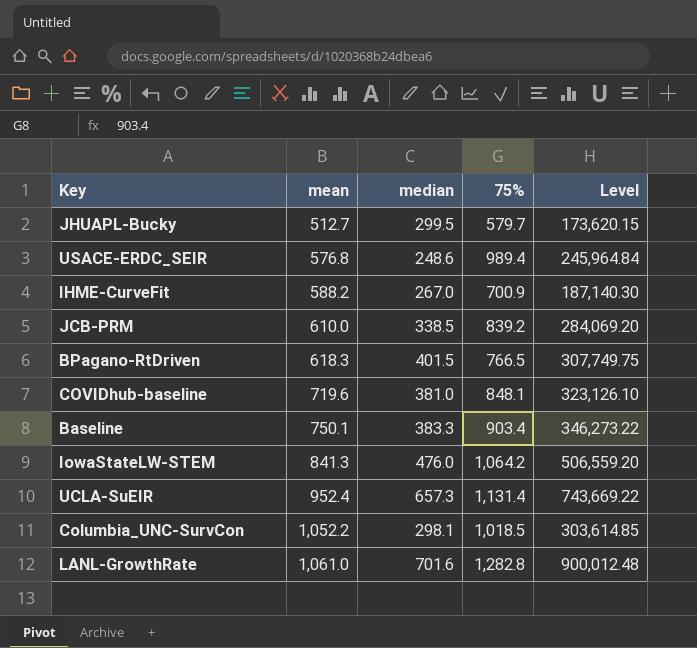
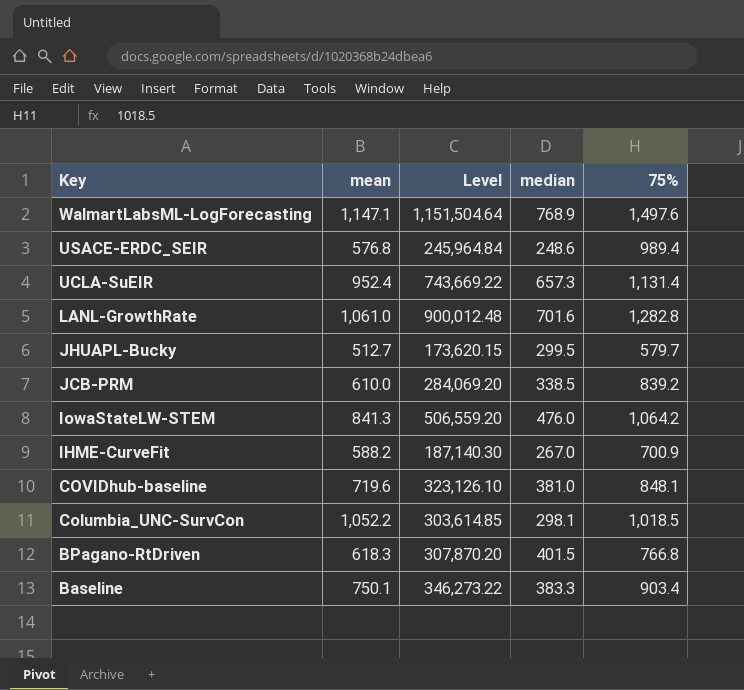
row order: mean ascending -> Key descending
column Level | position: 5 -> 3
row WalmartLabsML-LogForecasting: none -> 1,147.1 | 1,151,504.64 | 768.9 | 1,497.6
BPagano-RtDriven | Level: 307,749.75 -> 307,870.20
BPagano-RtDriven | 75%: 766.5 -> 766.8

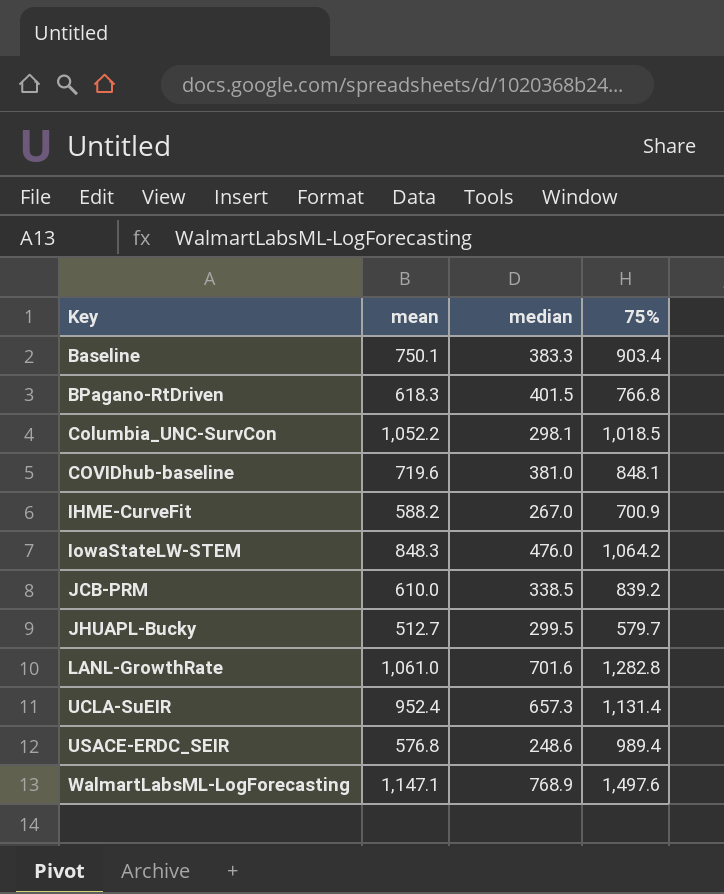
row order: Key descending -> Key ascending
column Level | formula: [median] * [75%] -> none
IowaStateLW-STEM | mean: 841.3 -> 848.3

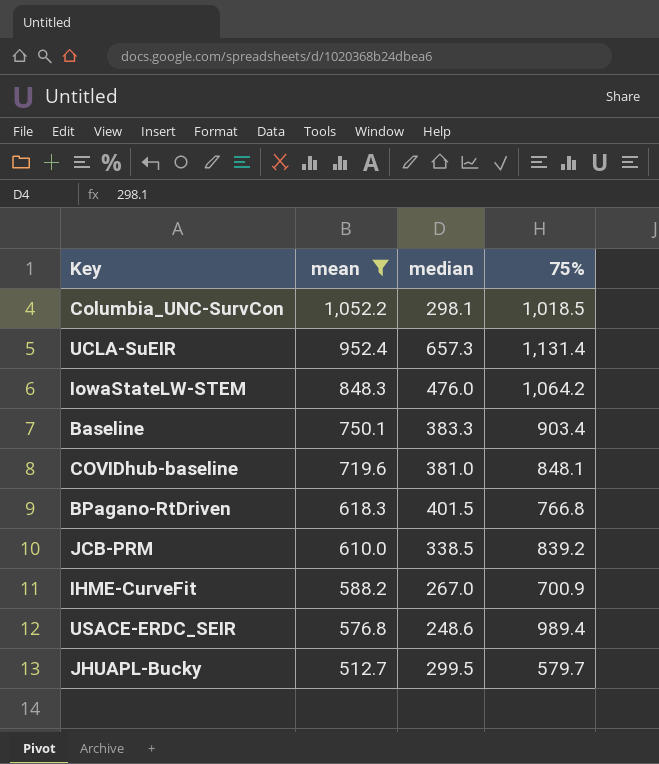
filter: none -> mean <= 1,052.2
row order: Key ascending -> mean descending

